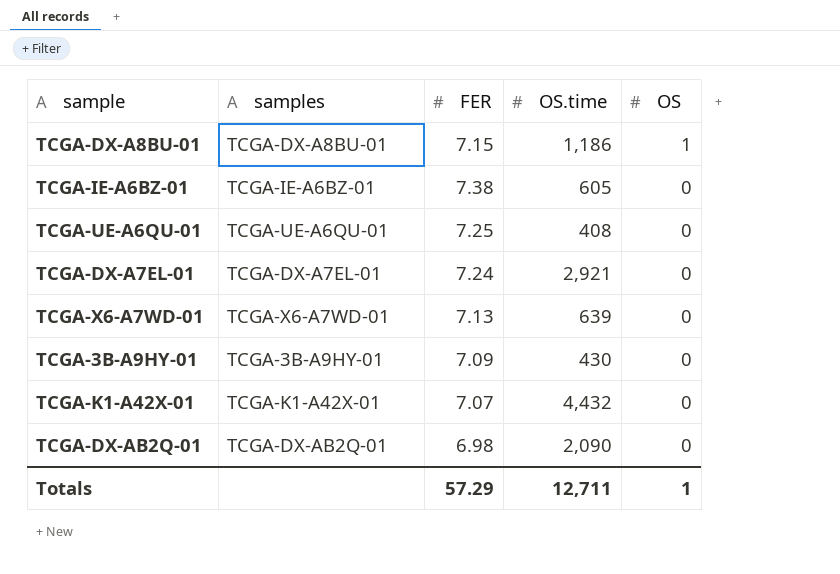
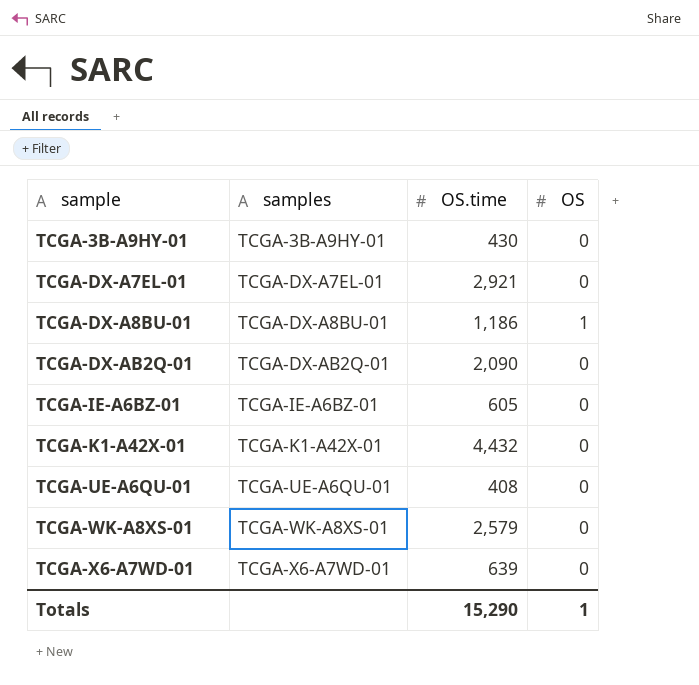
row order: OS descending -> sample ascending
column FER | position: 3 -> none
row TCGA-WK-A8XS-01: none -> TCGA-WK-A8XS-01 | 2,579 | 0
Totals | OS.time: 12,711 -> 15,290

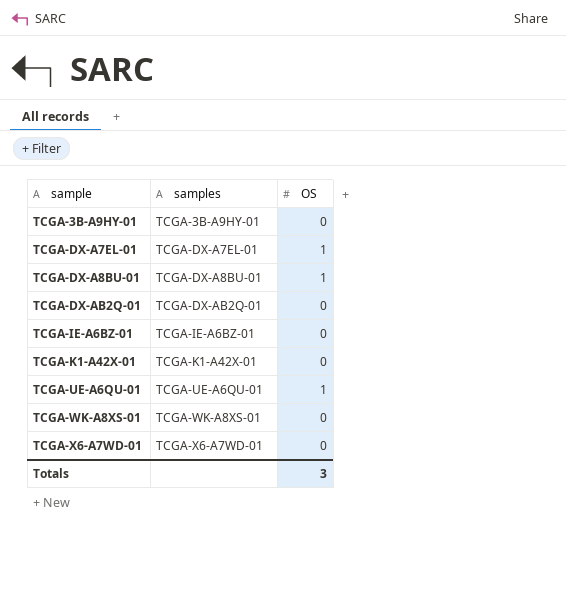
column OS.time | position: 3 -> none
TCGA-DX-A7EL-01 | OS: 0 -> 1
TCGA-UE-A6QU-01 | OS: 0 -> 1
Totals | OS: 1 -> 3

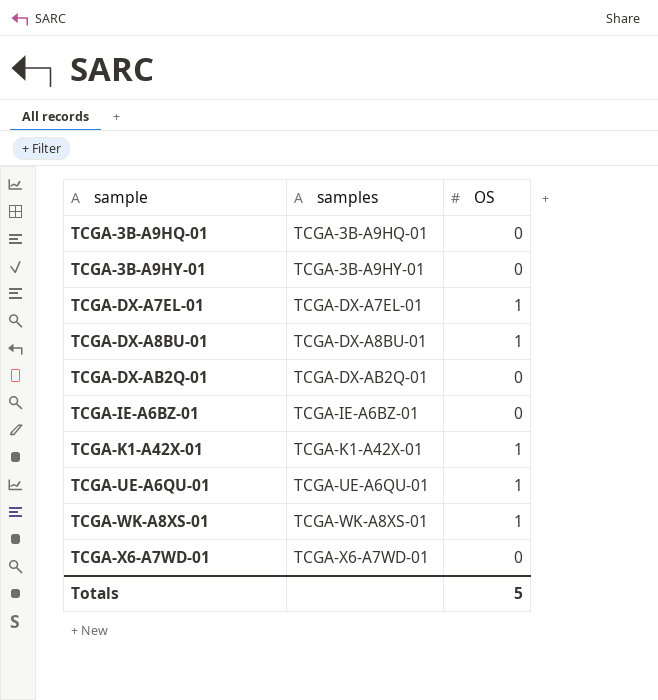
row TCGA-3B-A9HQ-01: none -> TCGA-3B-A9HQ-01 | 0
TCGA-K1-A42X-01 | OS: 0 -> 1
TCGA-WK-A8XS-01 | OS: 0 -> 1
Totals | OS: 3 -> 5

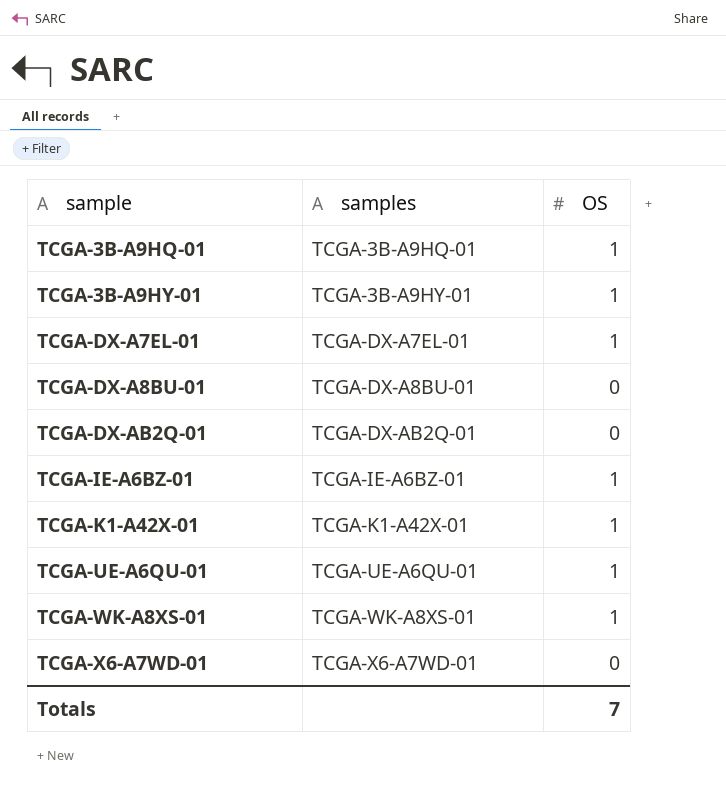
TCGA-3B-A9HQ-01 | OS: 0 -> 1
TCGA-3B-A9HY-01 | OS: 0 -> 1
TCGA-DX-A8BU-01 | OS: 1 -> 0
TCGA-IE-A6BZ-01 | OS: 0 -> 1
Totals | OS: 5 -> 7

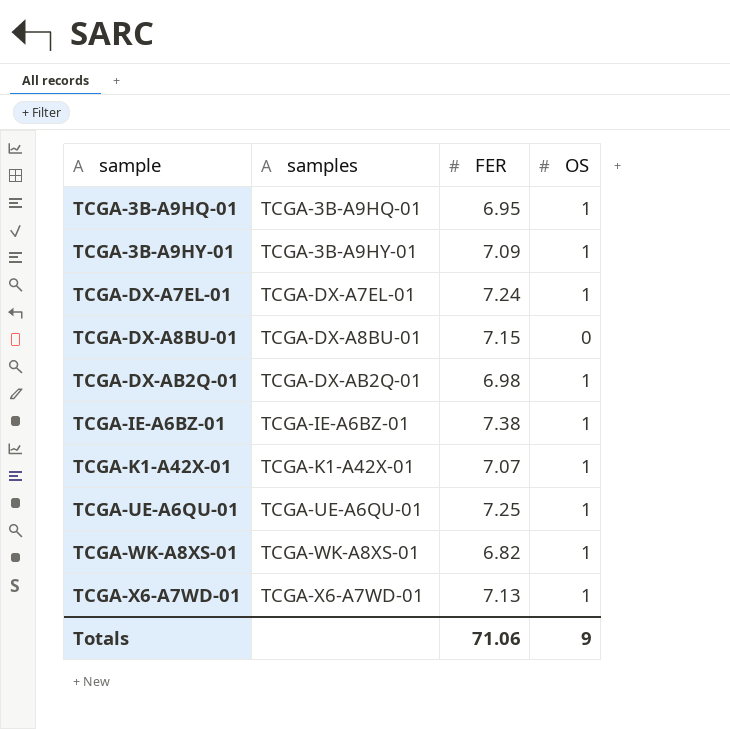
column FER | position: none -> 3
TCGA-DX-AB2Q-01 | OS: 0 -> 1
TCGA-X6-A7WD-01 | OS: 0 -> 1
Totals | OS: 7 -> 9

